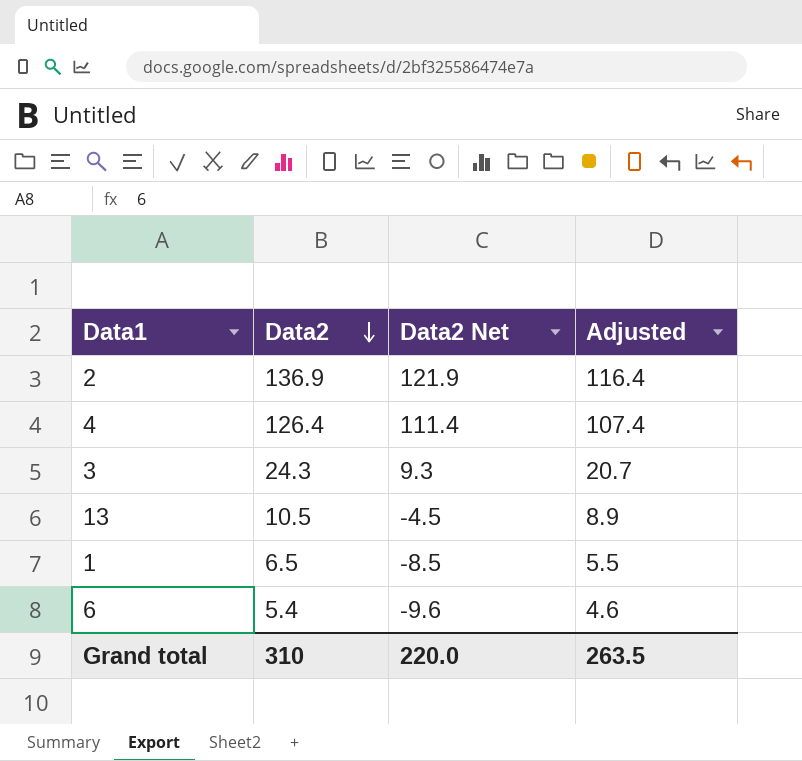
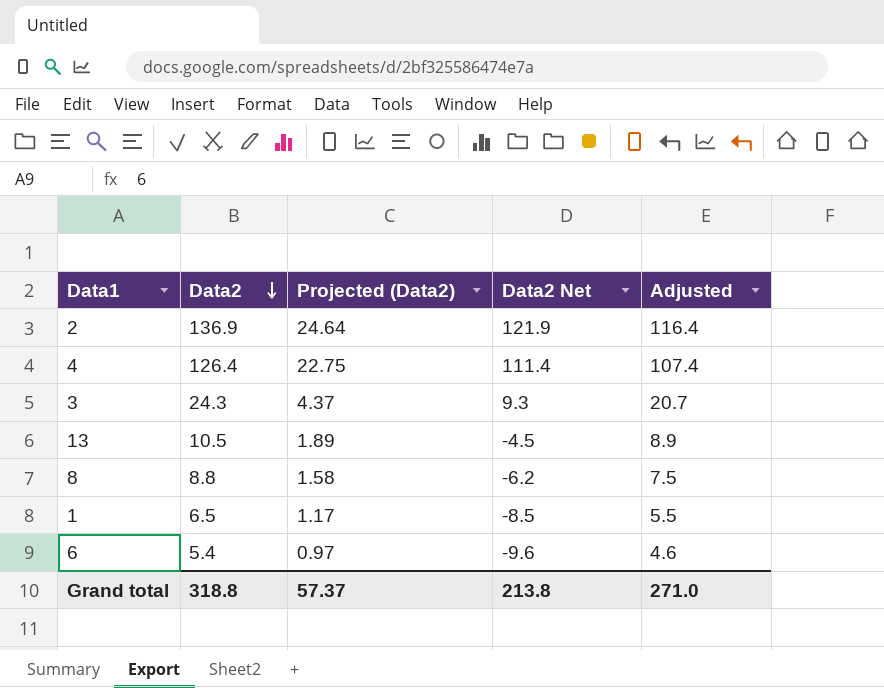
column Projected (Data2) | formula: none -> [Data2] * 0.18
row 8: none -> 8.8 | 1.58 | -6.2 | 7.5
Grand total | Data2: 310 -> 318.8
Grand total | Data2 Net: 220.0 -> 213.8
Grand total | Adjusted: 263.5 -> 271.0

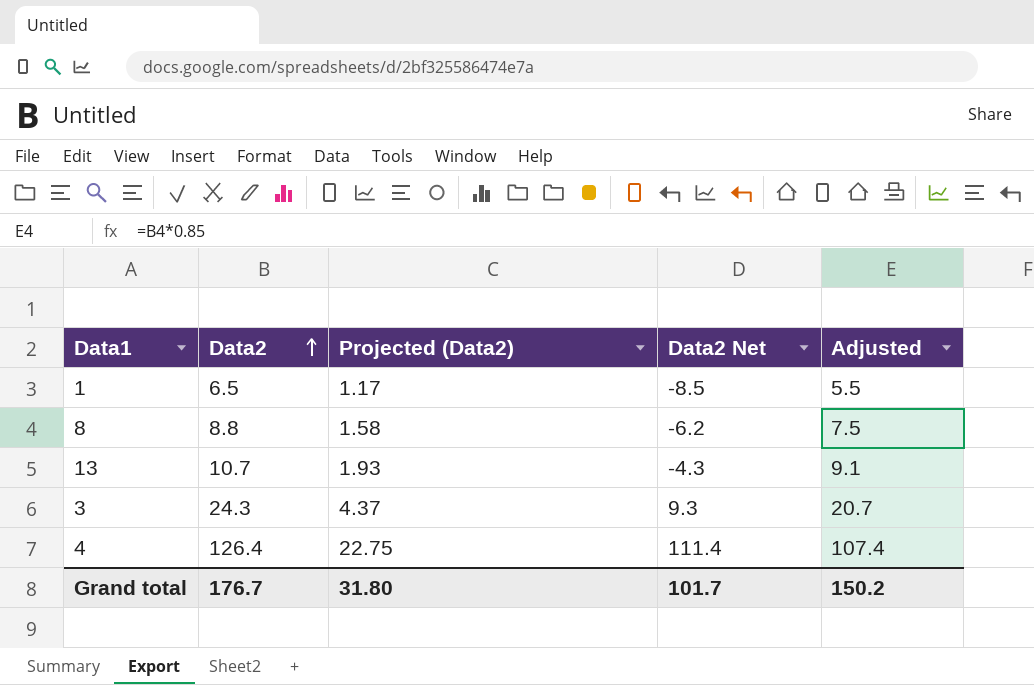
row order: Data2 descending -> Data2 ascending
row 2: 136.9 | 24.64 | 121.9 | 116.4 -> none
row 6: 5.4 | 0.97 | -9.6 | 4.6 -> none
13 | Data2: 10.5 -> 10.7
13 | Projected (Data2): 1.89 -> 1.93
13 | Data2 Net: -4.5 -> -4.3
13 | Adjusted: 8.9 -> 9.1
Grand total | Data2: 318.8 -> 176.7
Grand total | Projected (Data2): 57.37 -> 31.80
Grand total | Data2 Net: 213.8 -> 101.7
Grand total | Adjusted: 271.0 -> 150.2

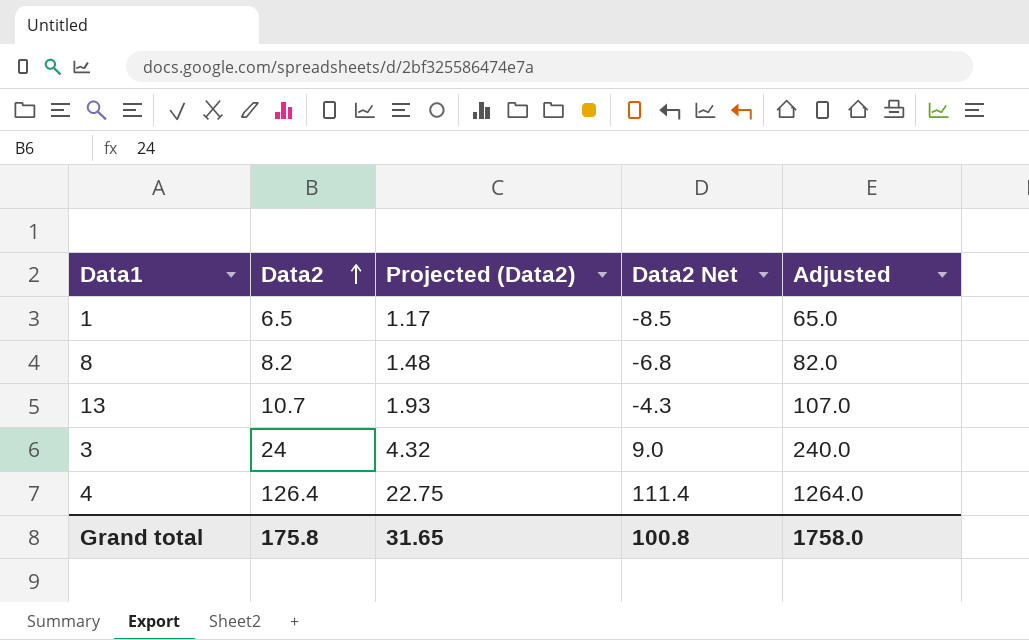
column Adjusted | formula: [Data2] * 0.85 -> [Data2] * 10
8 | Data2: 8.8 -> 8.2
8 | Projected (Data2): 1.58 -> 1.48
8 | Data2 Net: -6.2 -> -6.8
3 | Data2: 24.3 -> 24
3 | Projected (Data2): 4.37 -> 4.32
3 | Data2 Net: 9.3 -> 9.0
Grand total | Data2: 176.7 -> 175.8
Grand total | Projected (Data2): 31.80 -> 31.65
Grand total | Data2 Net: 101.7 -> 100.8
Grand total | Adjusted: 150.2 -> 1758.0

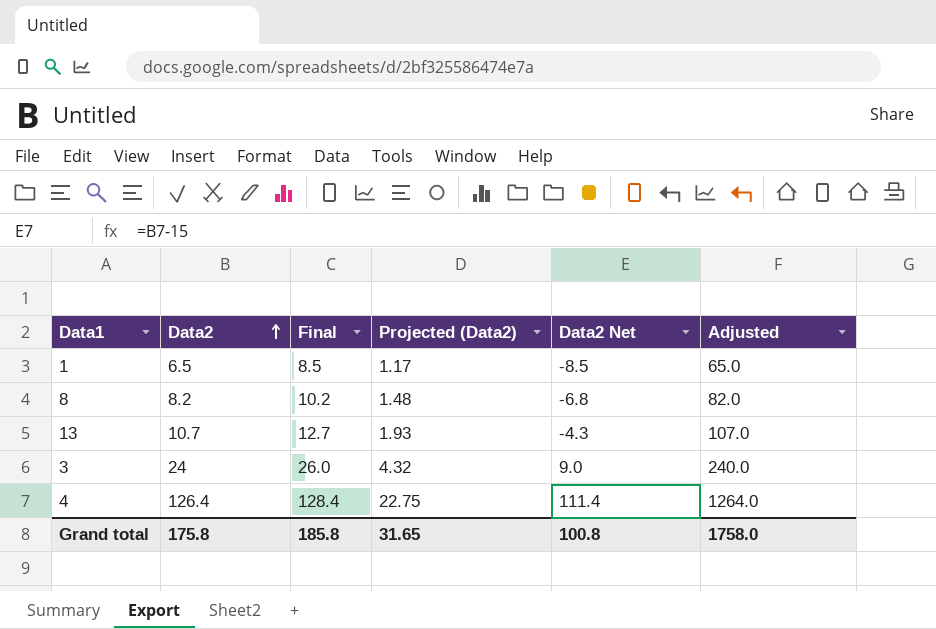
column Final | formula: none -> [Data2] + 2

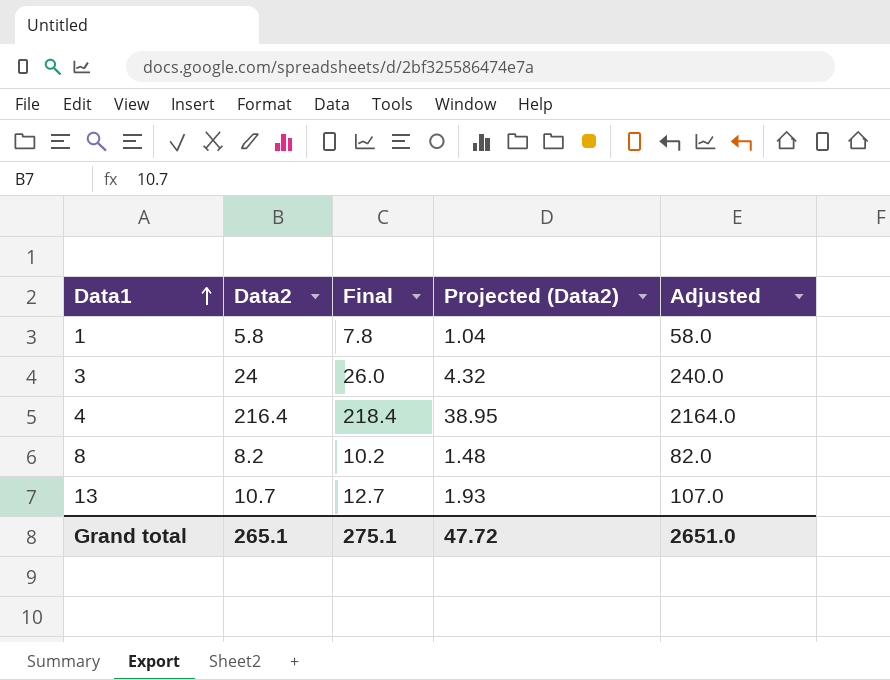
row order: Data2 ascending -> Data1 ascending
column Data2 Net | formula: [Data2] - 15 -> none
1 | Data2: 6.5 -> 5.8
1 | Final: 8.5 -> 7.8
1 | Projected (Data2): 1.17 -> 1.04
1 | Adjusted: 65.0 -> 58.0
4 | Data2: 126.4 -> 216.4
4 | Final: 128.4 -> 218.4
4 | Projected (Data2): 22.75 -> 38.95
4 | Adjusted: 1264.0 -> 2164.0
Grand total | Data2: 175.8 -> 265.1
Grand total | Final: 185.8 -> 275.1
Grand total | Projected (Data2): 31.65 -> 47.72
Grand total | Adjusted: 1758.0 -> 2651.0

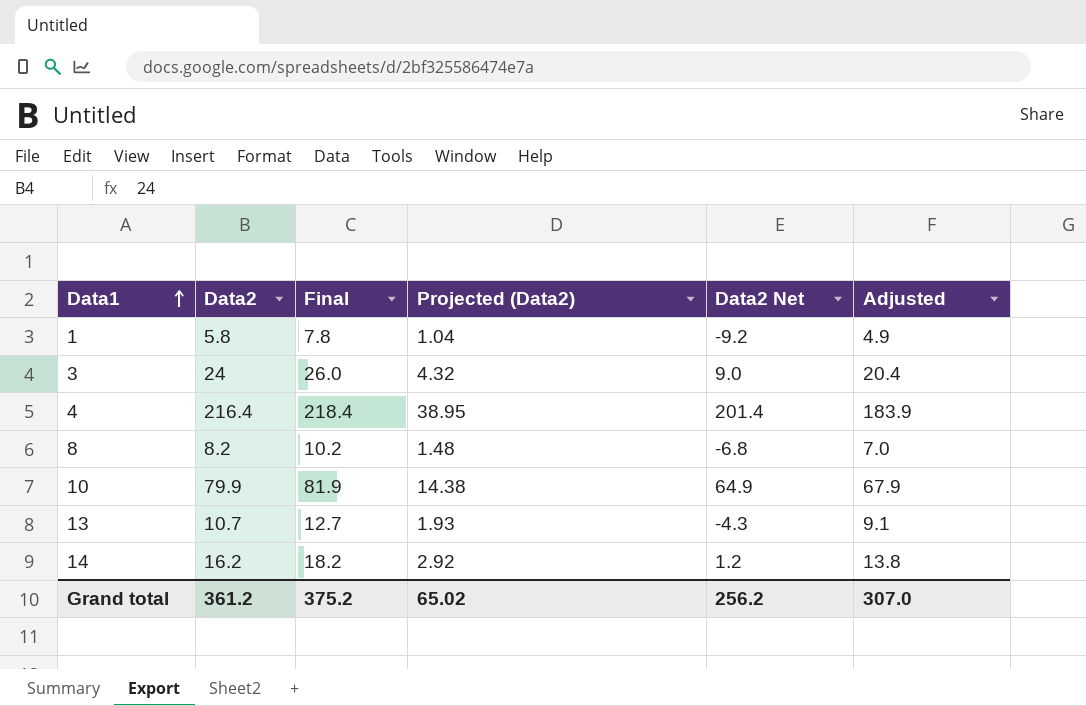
column Data2 Net | formula: none -> [Data2] - 15
column Adjusted | formula: [Data2] * 10 -> [Data2] * 0.85
row 10: none -> 79.9 | 81.9 | 14.38 | 64.9 | 67.9
row 14: none -> 16.2 | 18.2 | 2.92 | 1.2 | 13.8
Grand total | Data2: 265.1 -> 361.2
Grand total | Final: 275.1 -> 375.2
Grand total | Projected (Data2): 47.72 -> 65.02
Grand total | Adjusted: 2651.0 -> 307.0

